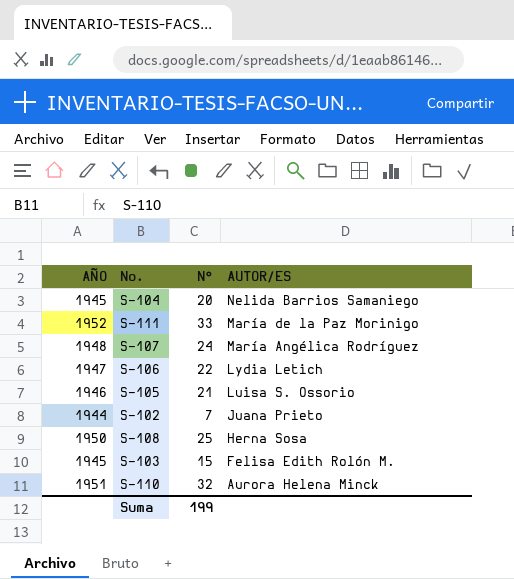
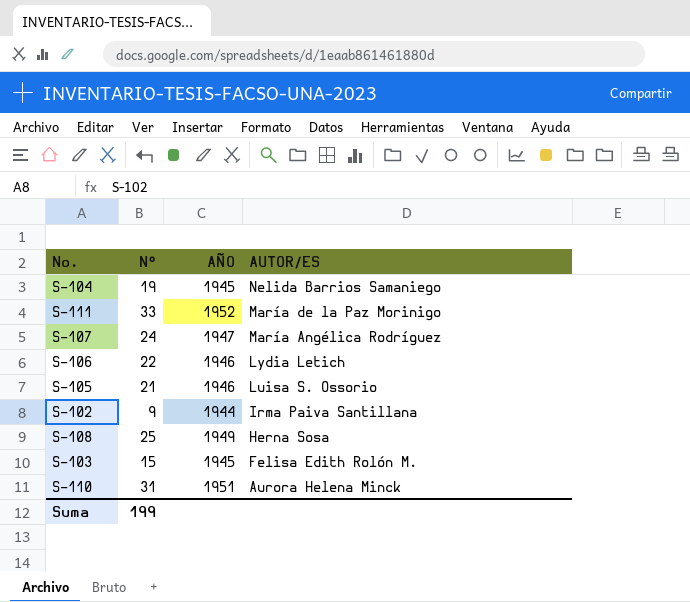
column AÑO | position: 1 -> 3
S-104 | N°: 20 -> 19
S-107 | AÑO: 1948 -> 1947
S-106 | AÑO: 1947 -> 1946
S-102 | N°: 7 -> 9
S-102 | AUTOR/ES: Juana Prieto -> Irma Paiva Santillana
S-108 | AÑO: 1950 -> 1949
S-110 | N°: 32 -> 31

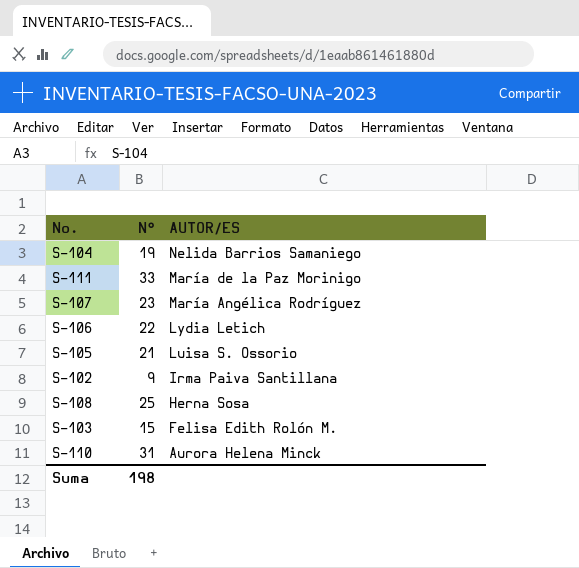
column AÑO | position: 3 -> none
S-107 | N°: 24 -> 23
Suma | N°: 199 -> 198

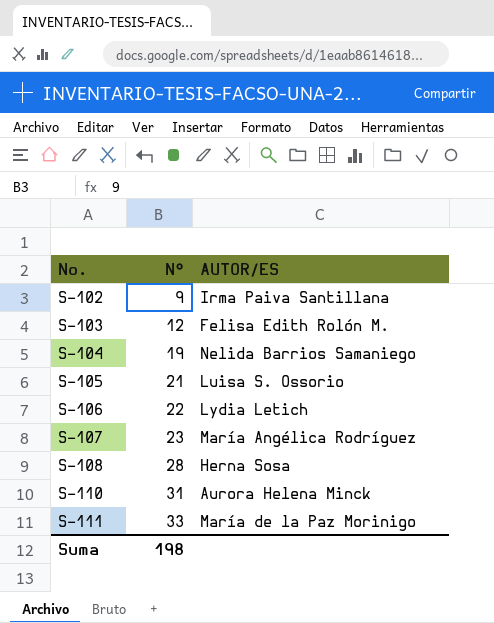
row order: AUTOR/ES descending -> No. ascending
S-103 | N°: 15 -> 12
S-108 | N°: 25 -> 28

